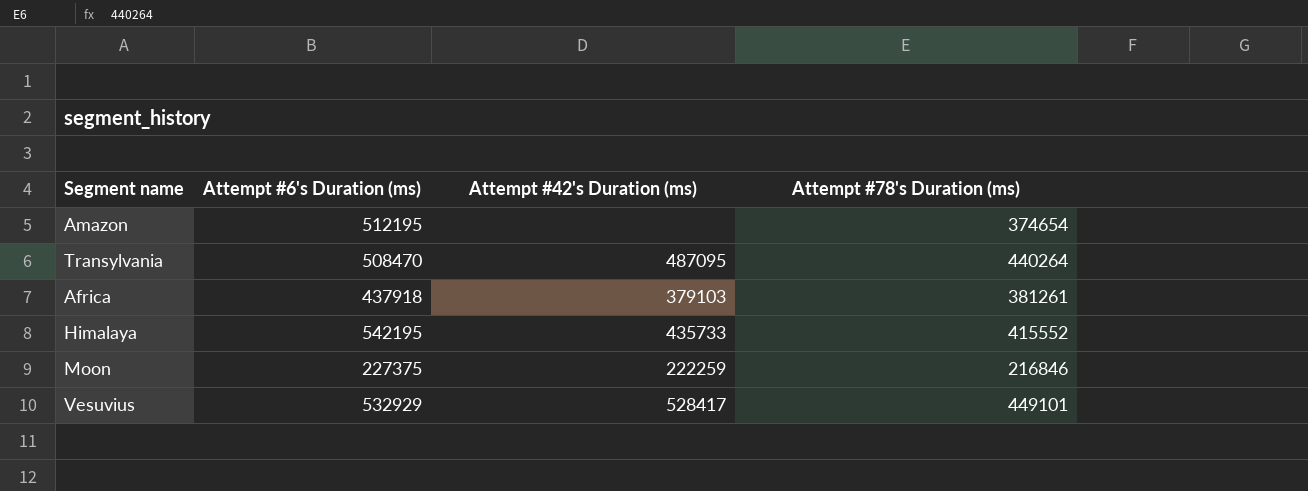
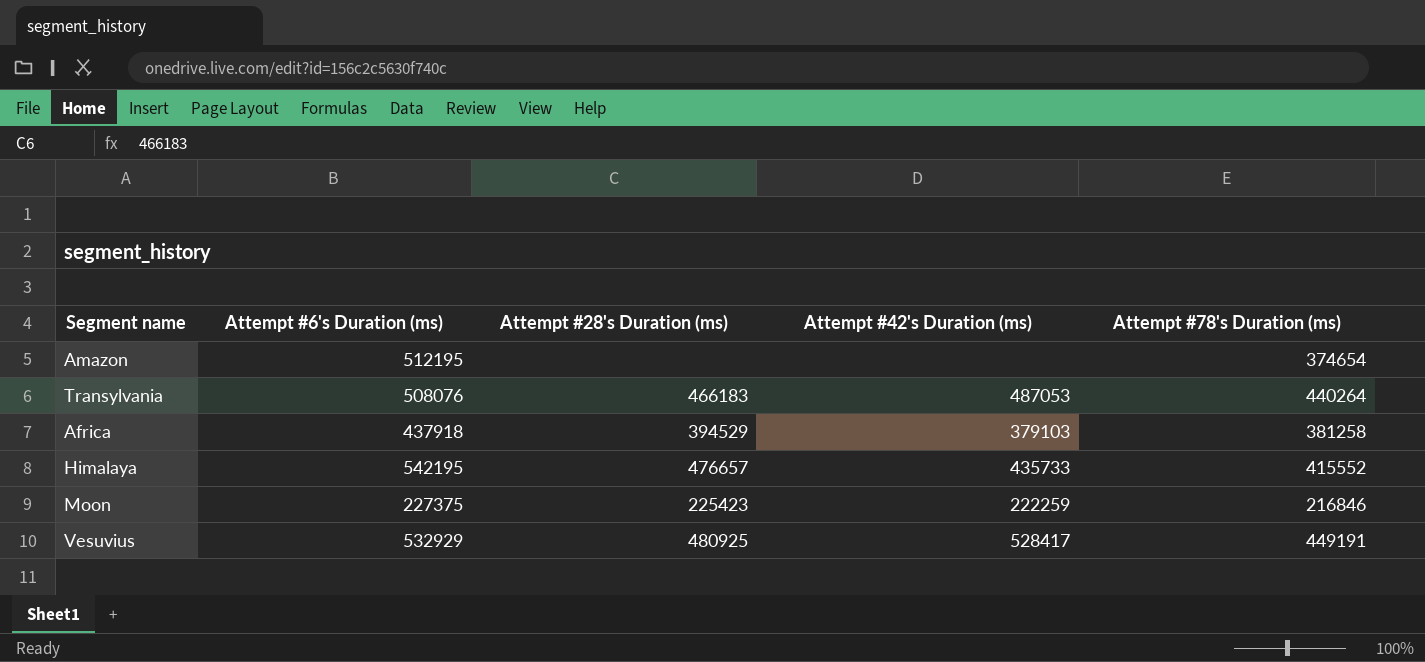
column Attempt #28's Duration (ms) | position: none -> 3
Transylvania | Attempt #6's Duration (ms): 508470 -> 508076
Transylvania | Attempt #42's Duration (ms): 487095 -> 487053
Africa | Attempt #78's Duration (ms): 381261 -> 381258
Vesuvius | Attempt #78's Duration (ms): 449101 -> 449191

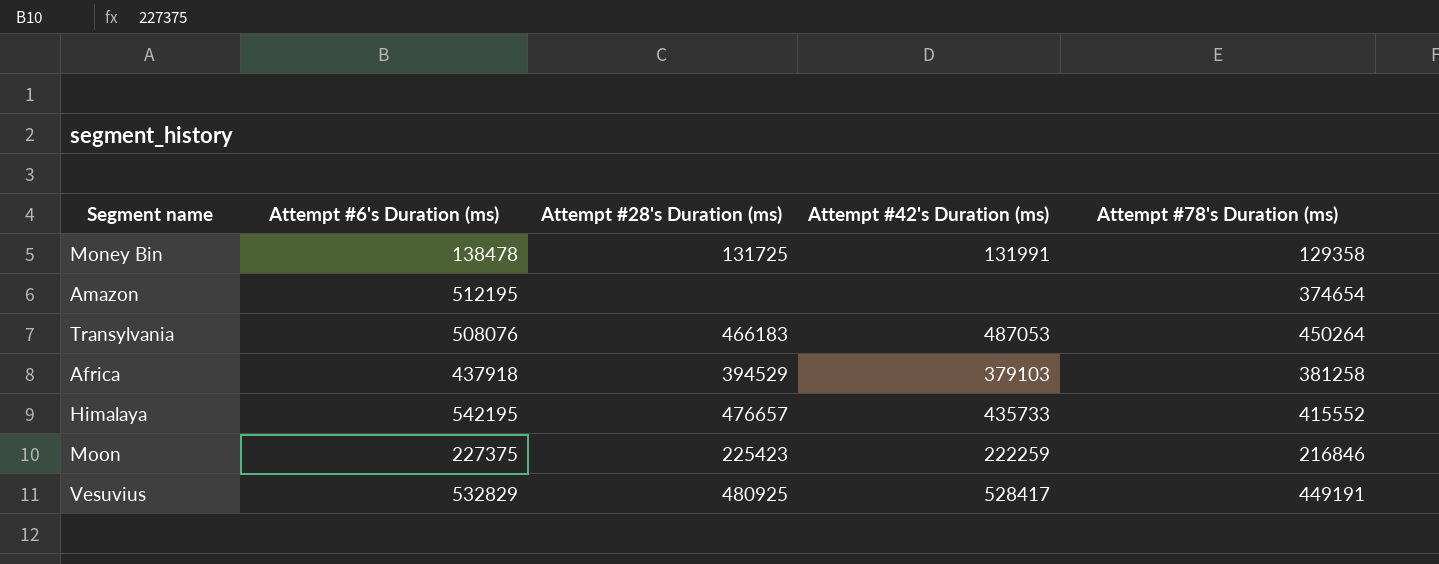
row Money Bin: none -> 138478 | 131725 | 131991 | 129358
Transylvania | Attempt #78's Duration (ms): 440264 -> 450264
Vesuvius | Attempt #6's Duration (ms): 532929 -> 532829

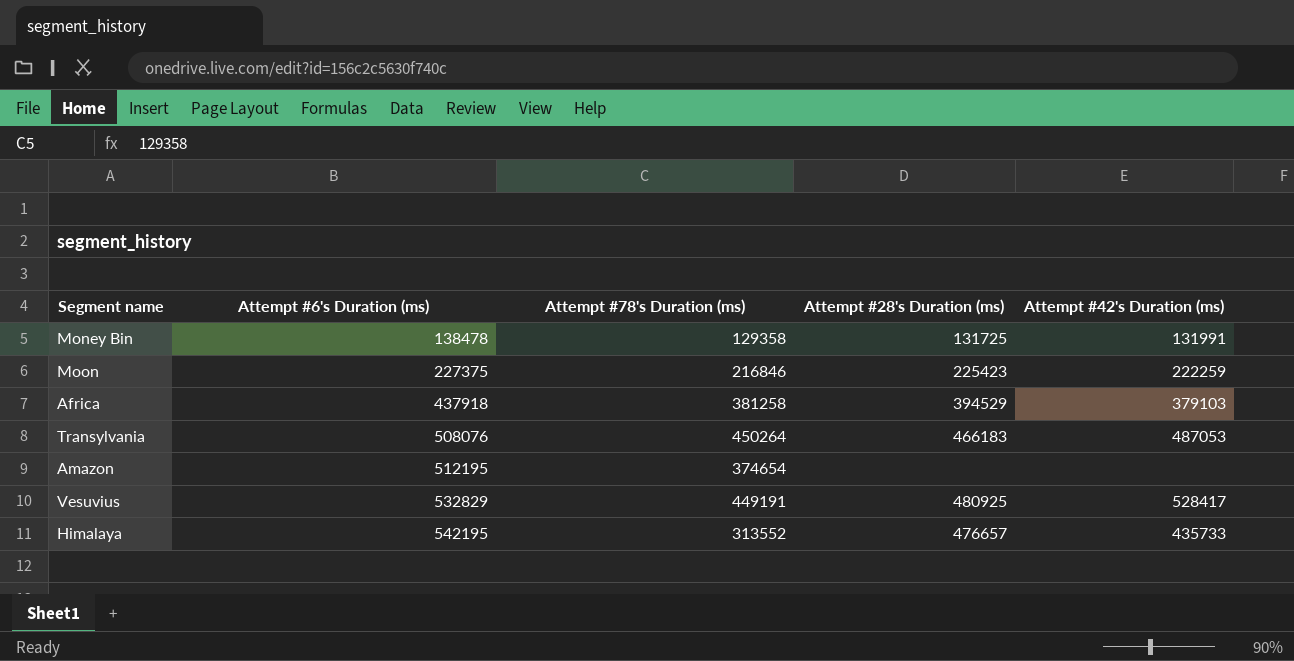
row order: none -> Attempt #6's Duration (ms) ascending
column Attempt #78's Duration (ms) | position: 5 -> 3
Himalaya | Attempt #78's Duration (ms): 415552 -> 313552

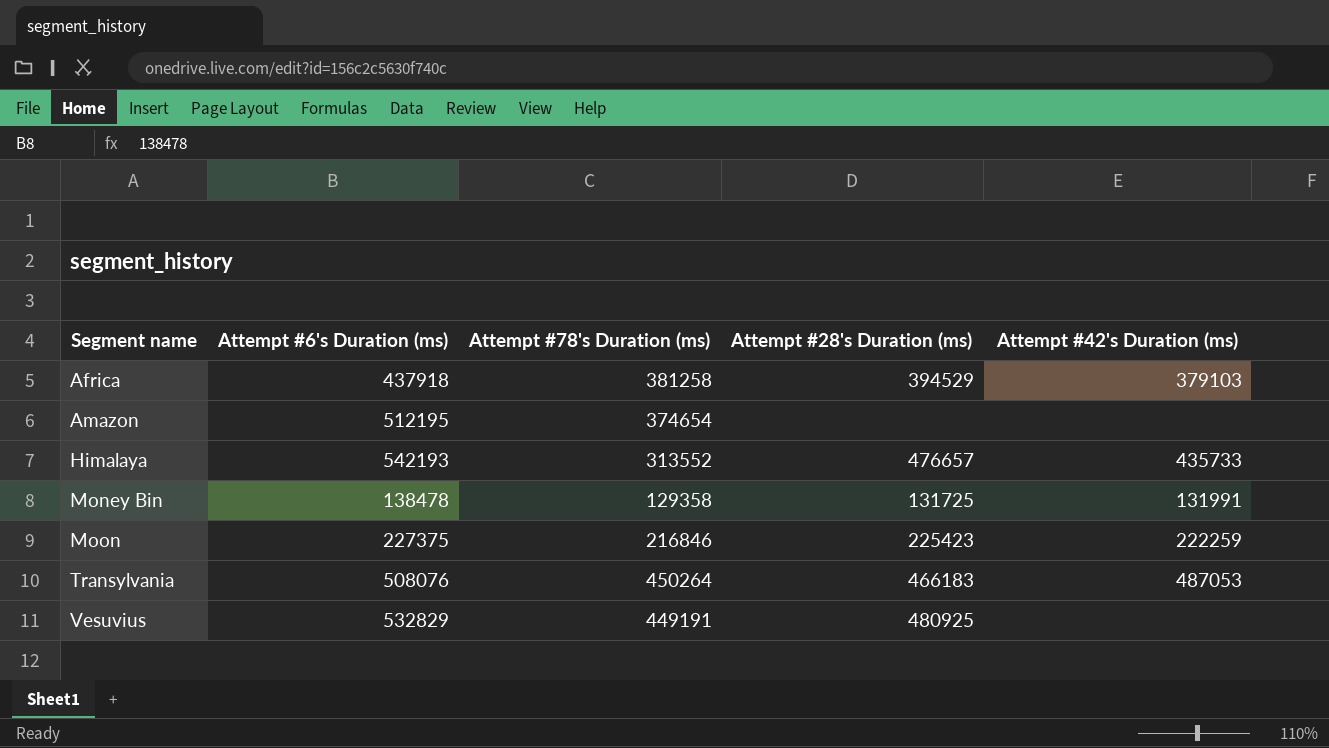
row order: Attempt #6's Duration (ms) ascending -> Segment name ascending
Himalaya | Attempt #6's Duration (ms): 542195 -> 542193
Vesuvius | Attempt #42's Duration (ms): 528417 -> none

